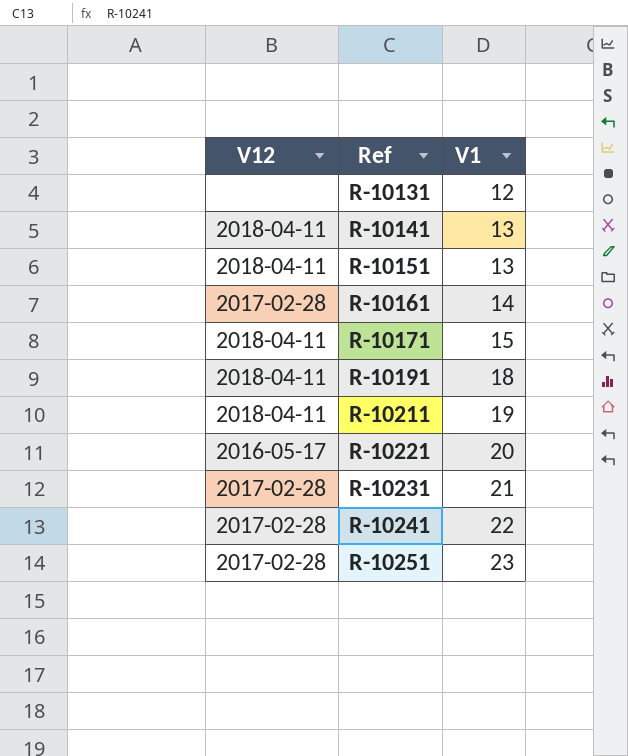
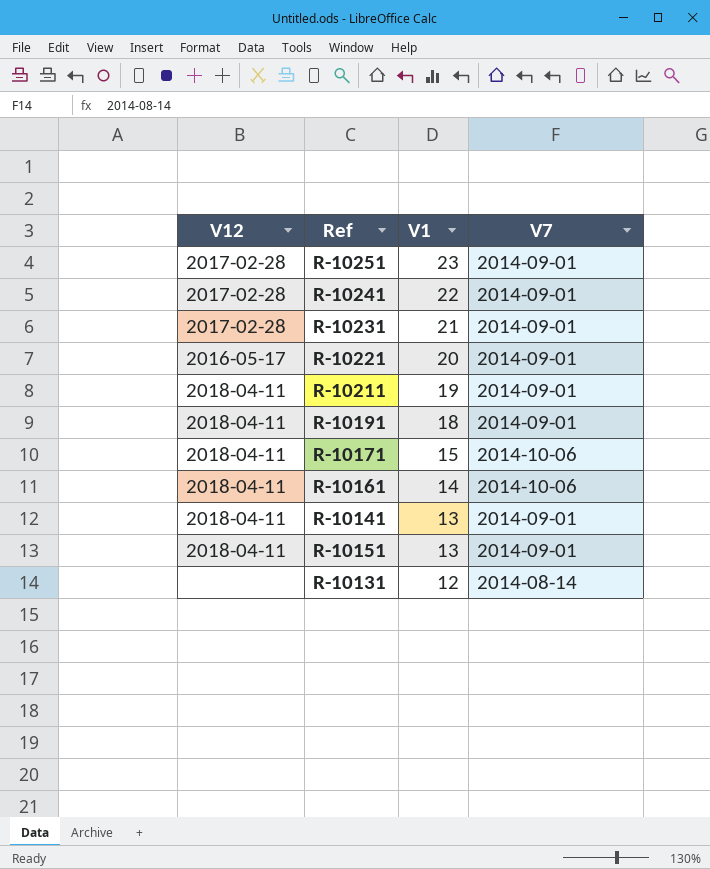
row order: Ref ascending -> V1 descending
column V7 | position: none -> 4
R-10161 | V12: 2017-02-28 -> 2018-04-11

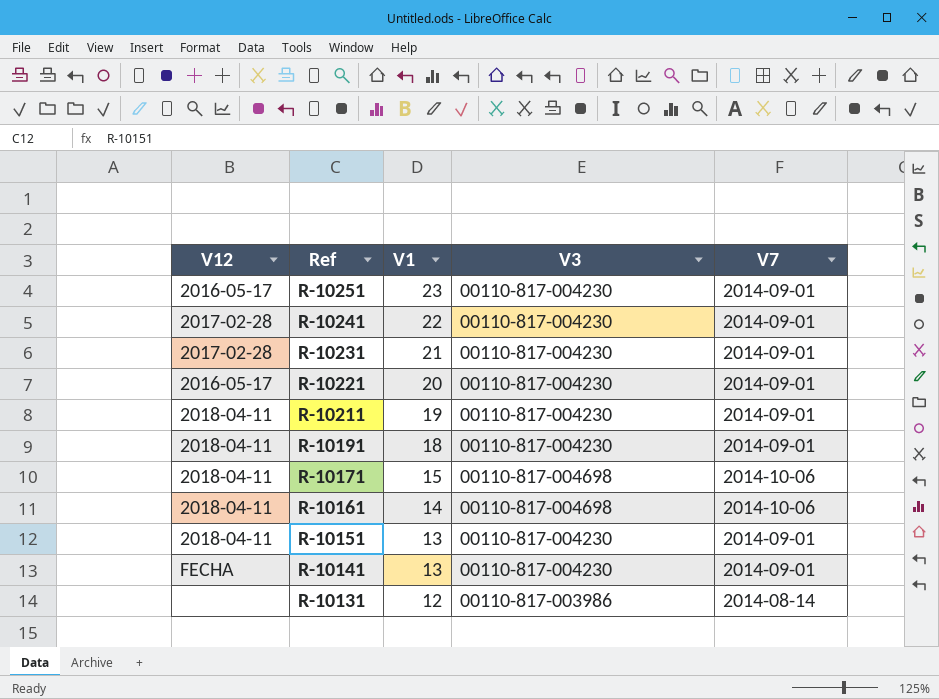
row order: V1 descending -> Ref descending
column V3 | position: none -> 4
R-10251 | V12: 2017-02-28 -> 2016-05-17
R-10141 | V12: 2018-04-11 -> FECHA

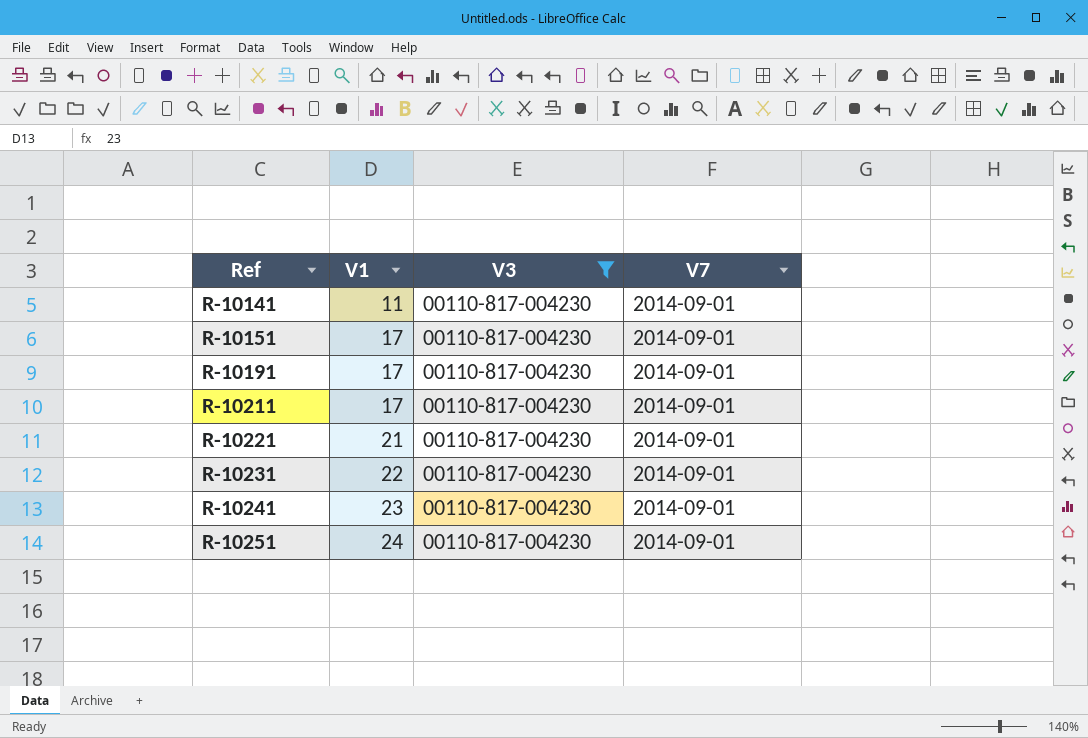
filter: none -> V3 = 00110-817-004230
row order: Ref descending -> Ref ascending
column V12 | position: 1 -> none
R-10141 | V1: 13 -> 11
R-10151 | V1: 13 -> 17
R-10191 | V1: 18 -> 17
R-10211 | V1: 19 -> 17
R-10221 | V1: 20 -> 21
R-10231 | V1: 21 -> 22
R-10241 | V1: 22 -> 23
R-10251 | V1: 23 -> 24

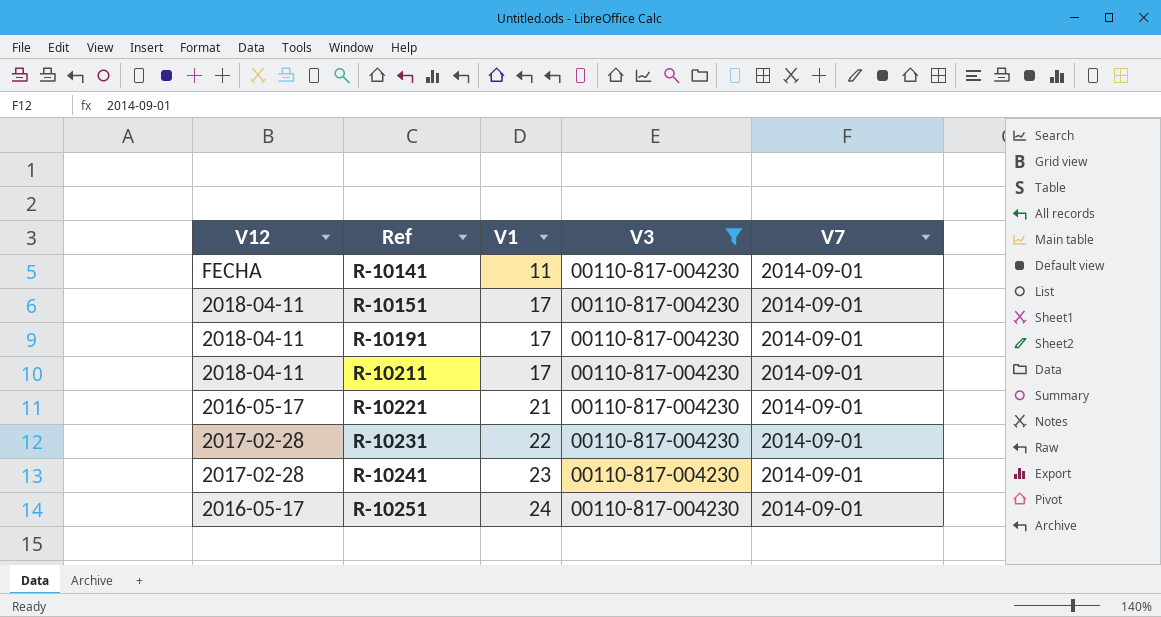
column V12 | position: none -> 1

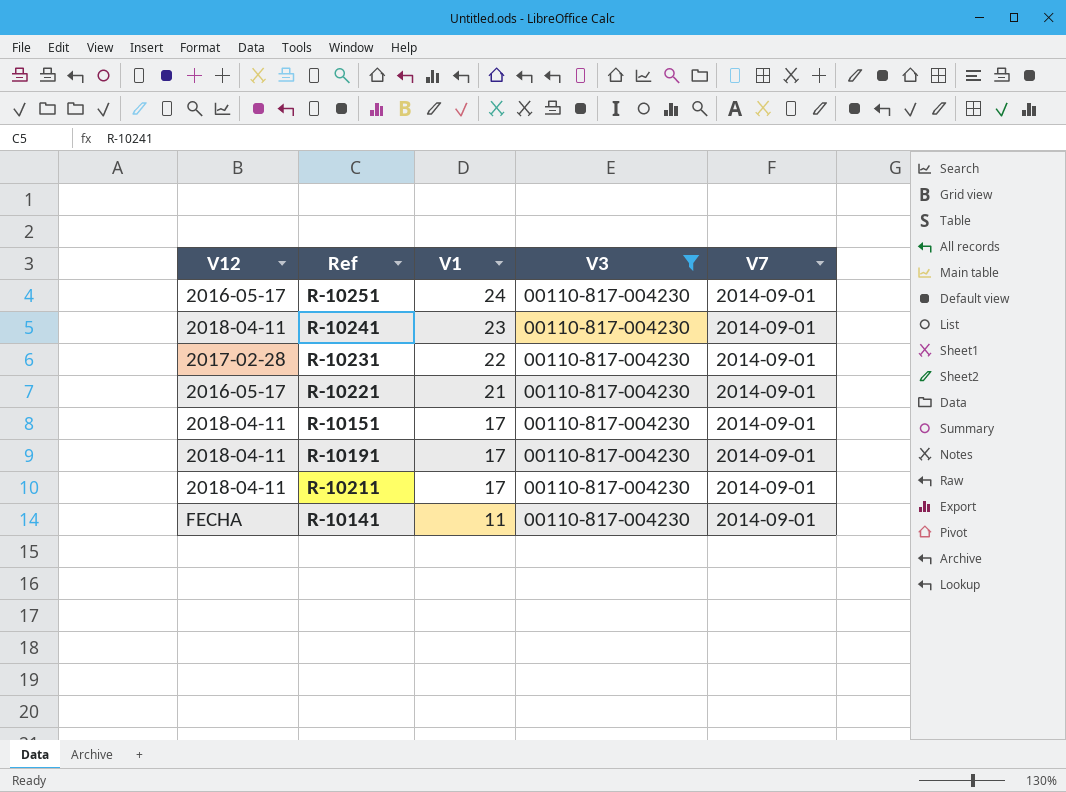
row order: Ref ascending -> V1 descending
R-10241 | V12: 2017-02-28 -> 2018-04-11

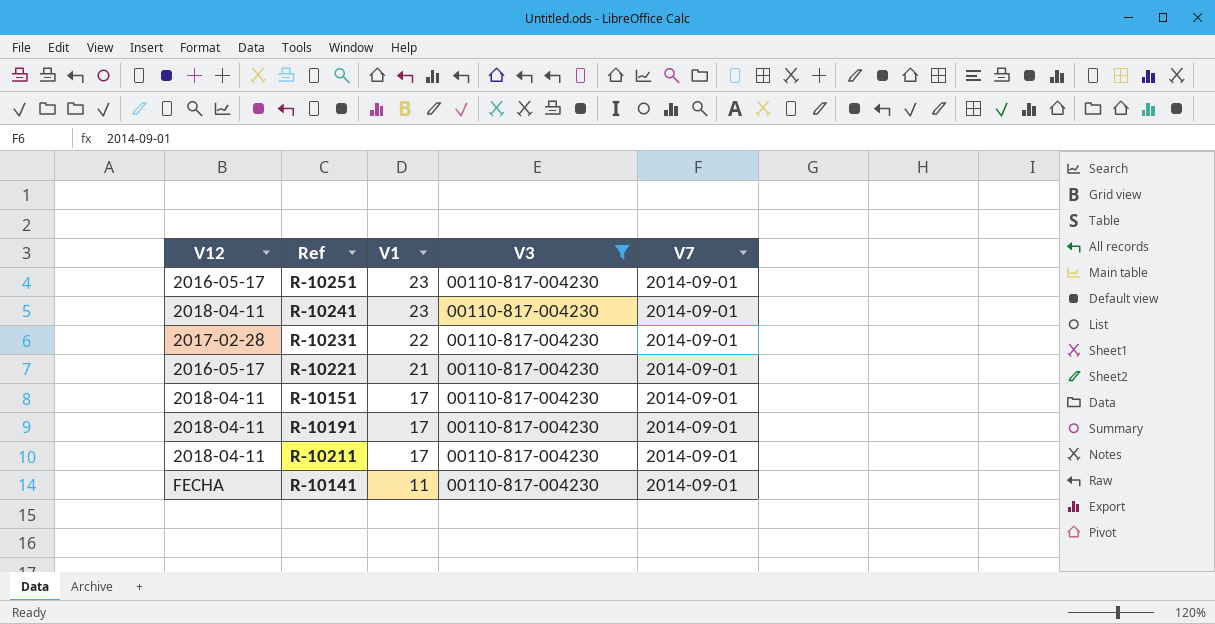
R-10251 | V1: 24 -> 23

